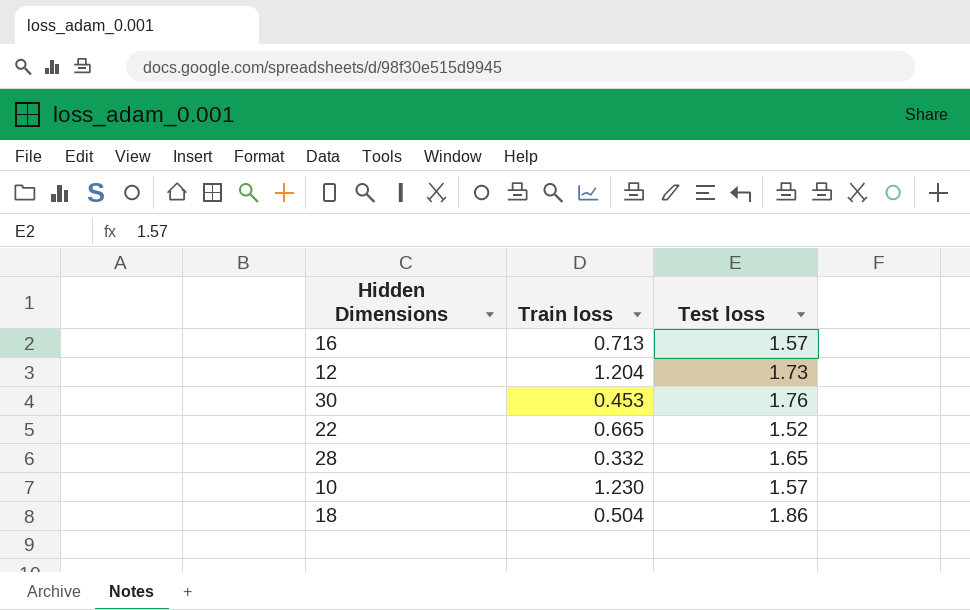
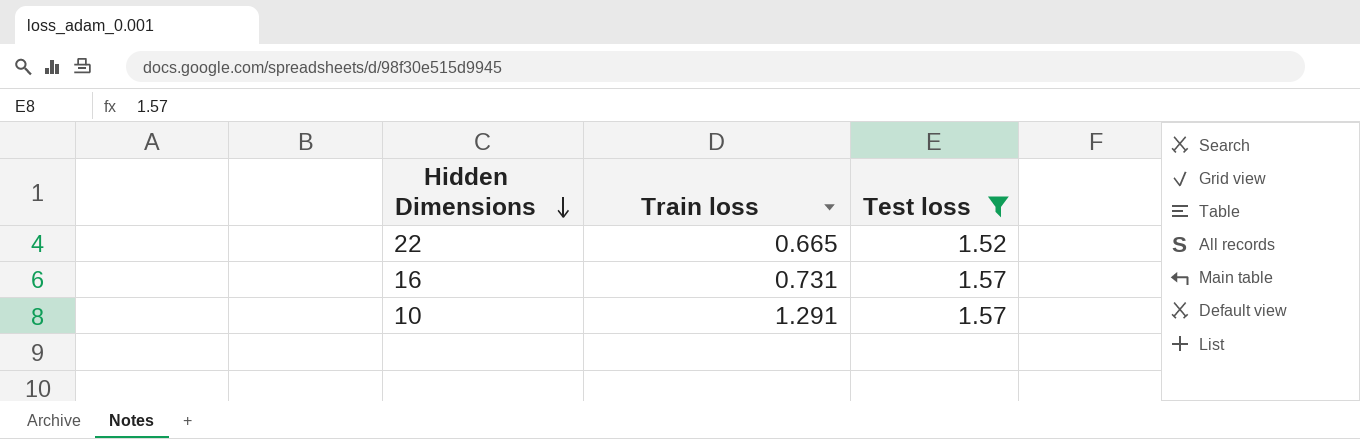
filter: none -> Test loss <= 1.57
row order: none -> Hidden Dimensions descending
16 | Train loss: 0.713 -> 0.731
10 | Train loss: 1.230 -> 1.291

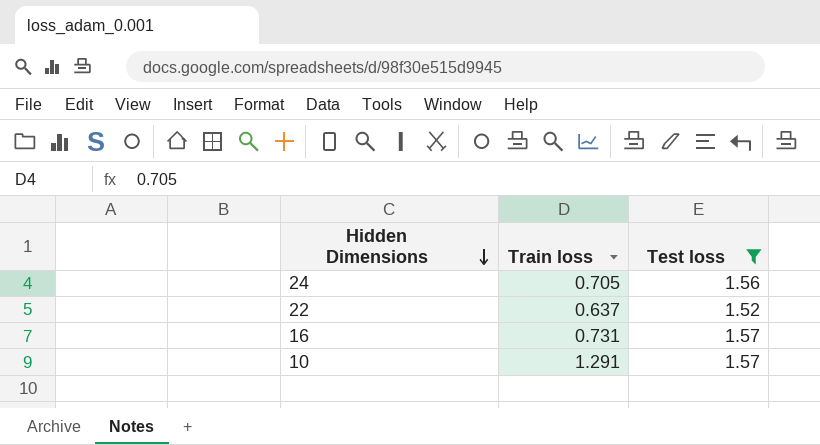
row 24: none -> 0.705 | 1.56
22 | Train loss: 0.665 -> 0.637

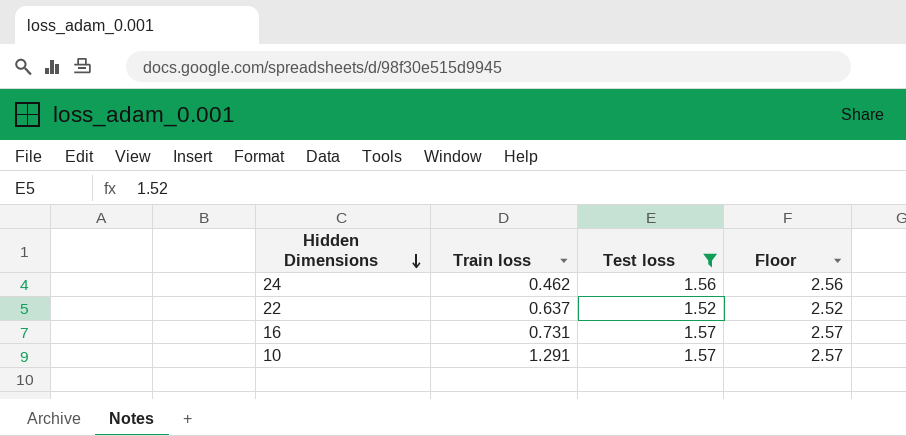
column Floor | formula: none -> [Test loss] + 1
24 | Train loss: 0.705 -> 0.462

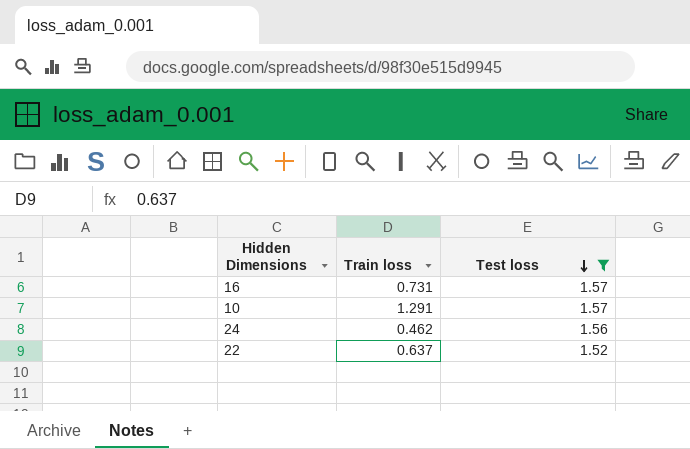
row order: Hidden Dimensions descending -> Test loss descending
column Floor | formula: [Test loss] + 1 -> none

